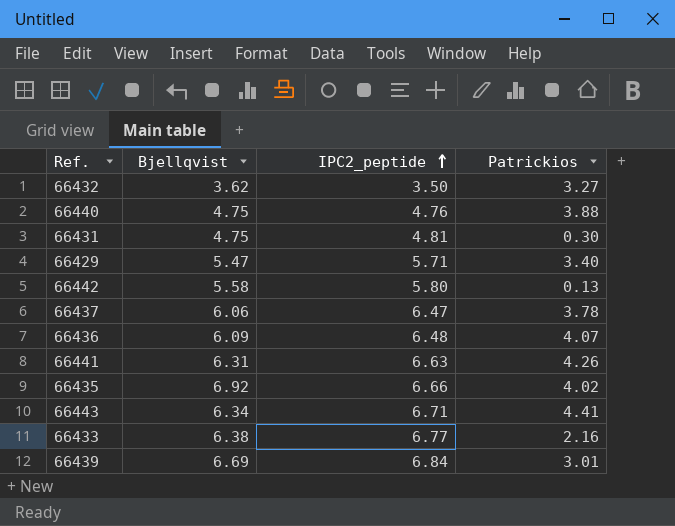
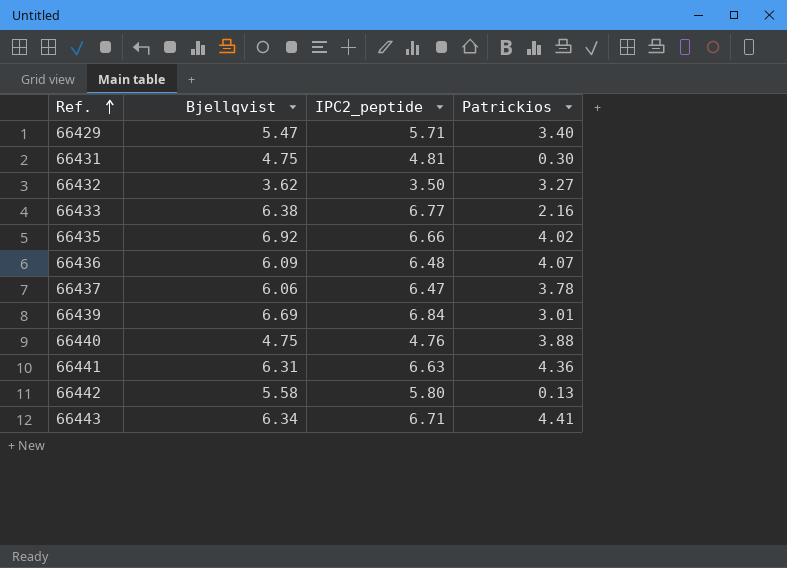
row order: IPC2_peptide ascending -> Ref. ascending
66441 | Patrickios: 4.26 -> 4.36

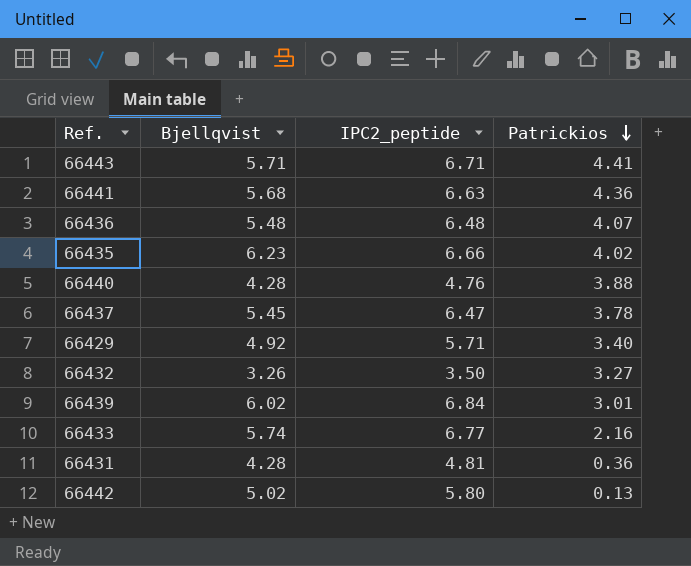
row order: Ref. ascending -> Patrickios descending
66443 | Bjellqvist: 6.34 -> 5.71
66441 | Bjellqvist: 6.31 -> 5.68
66436 | Bjellqvist: 6.09 -> 5.48
66435 | Bjellqvist: 6.92 -> 6.23
66440 | Bjellqvist: 4.75 -> 4.28
66437 | Bjellqvist: 6.06 -> 5.45
66429 | Bjellqvist: 5.47 -> 4.92
66432 | Bjellqvist: 3.62 -> 3.26
66439 | Bjellqvist: 6.69 -> 6.02
66433 | Bjellqvist: 6.38 -> 5.74
66431 | Bjellqvist: 4.75 -> 4.28
66431 | Patrickios: 0.30 -> 0.36
66442 | Bjellqvist: 5.58 -> 5.02

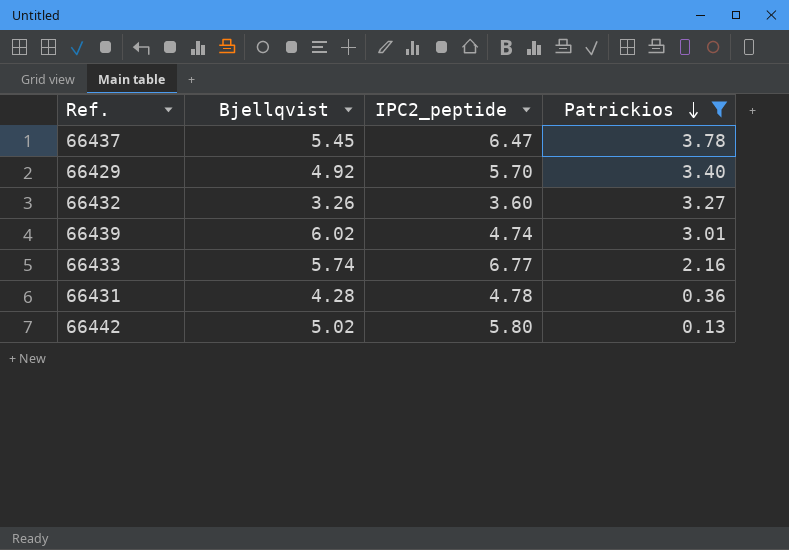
filter: none -> Patrickios <= 3.78
66429 | IPC2_peptide: 5.71 -> 5.70
66432 | IPC2_peptide: 3.50 -> 3.60
66439 | IPC2_peptide: 6.84 -> 4.74
66431 | IPC2_peptide: 4.81 -> 4.78

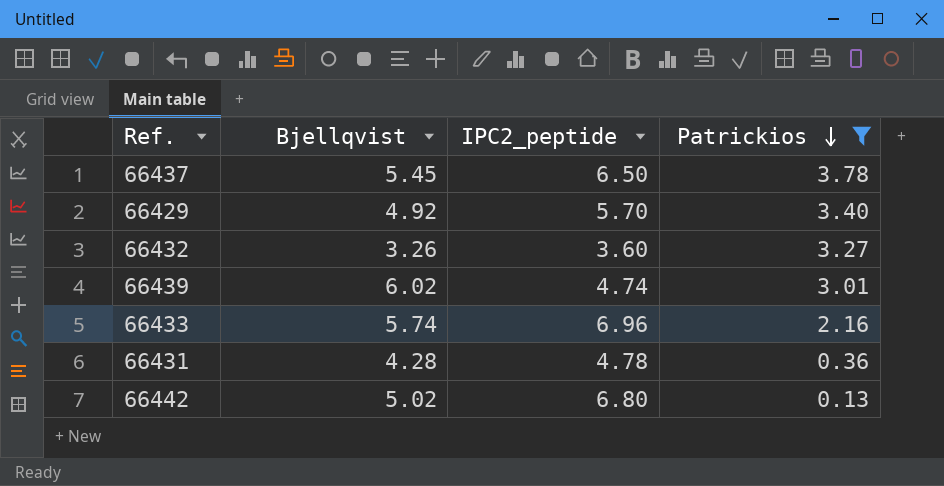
66437 | IPC2_peptide: 6.47 -> 6.50
66433 | IPC2_peptide: 6.77 -> 6.96
66442 | IPC2_peptide: 5.80 -> 6.80

